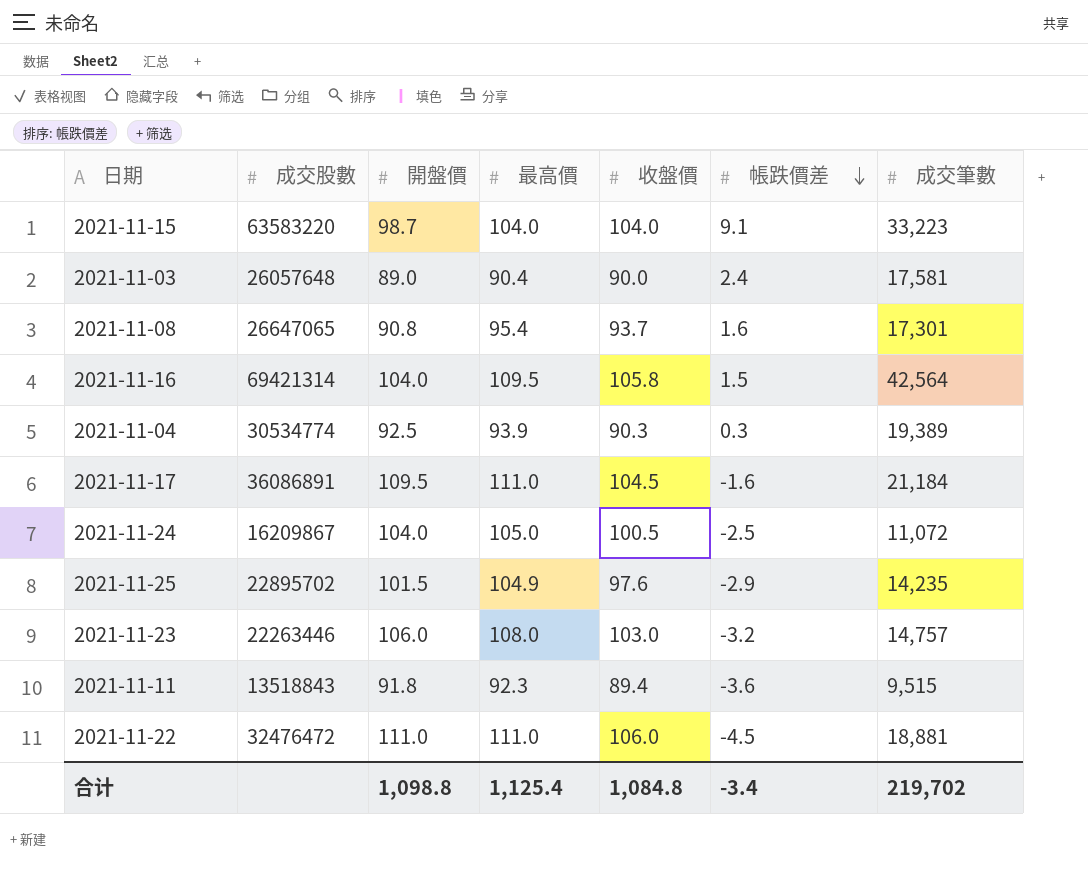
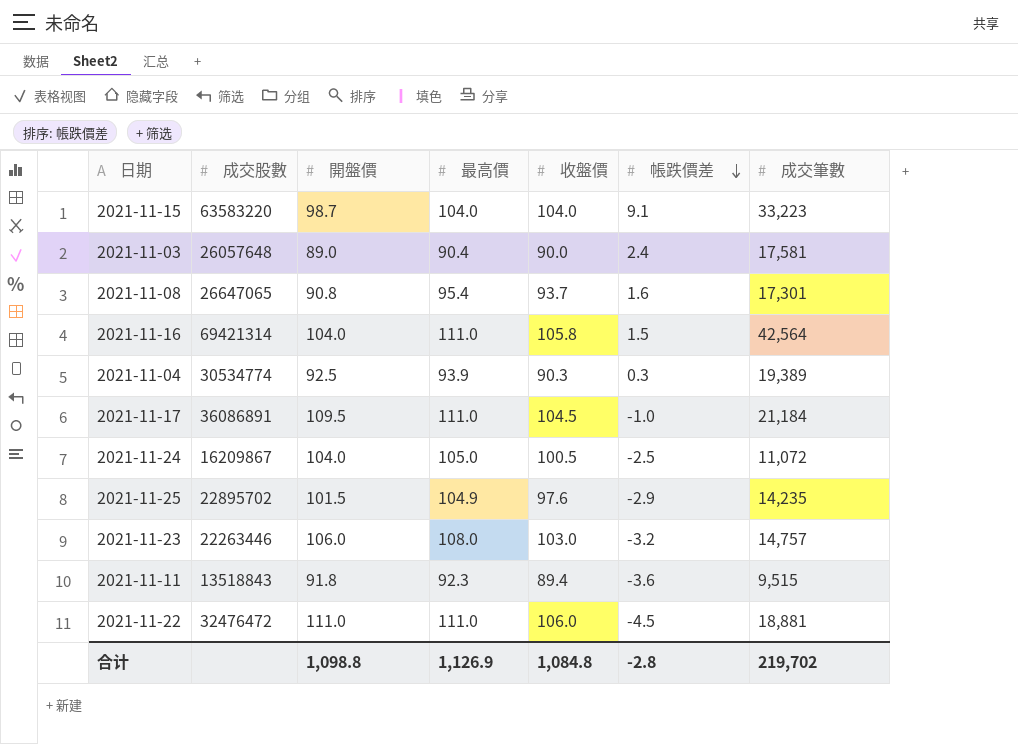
2021-11-16 | 最高價: 109.5 -> 111.0
2021-11-17 | 帳跌價差: -1.6 -> -1.0
合计 | 最高價: 1,125.4 -> 1,126.9
合计 | 帳跌價差: -3.4 -> -2.8

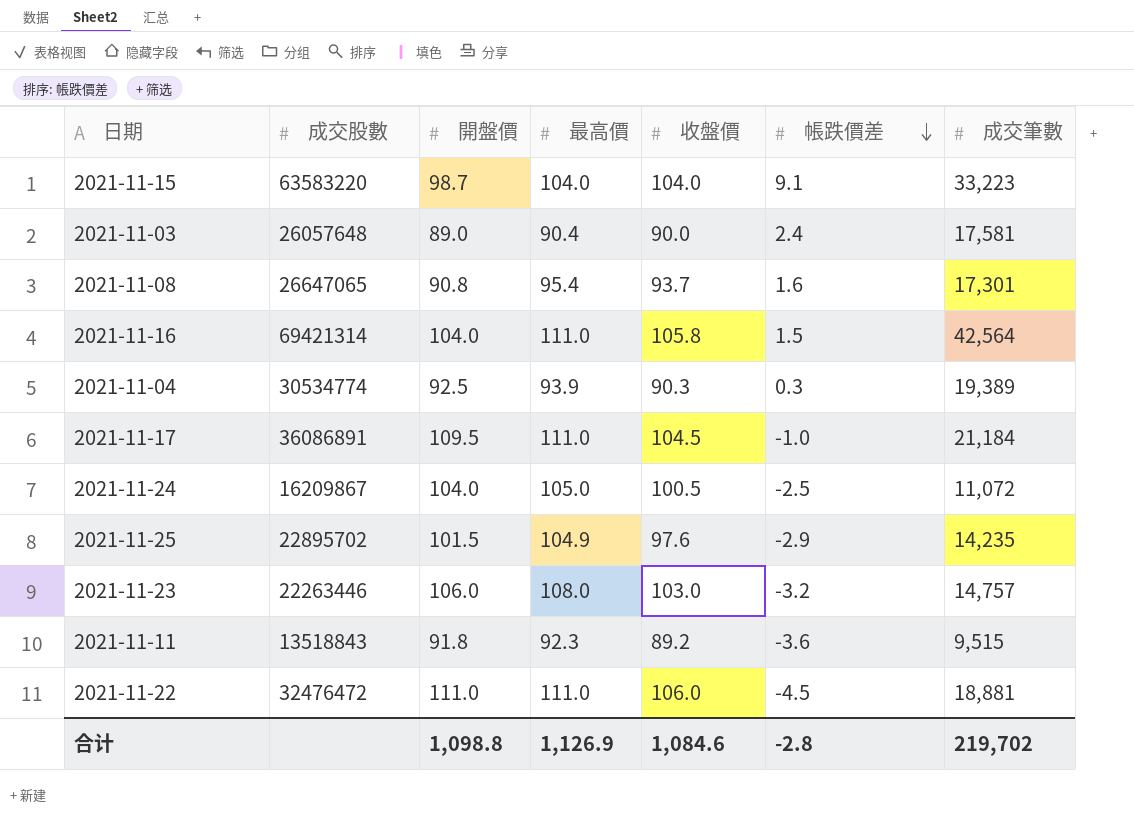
2021-11-11 | 收盤價: 89.4 -> 89.2
合计 | 收盤價: 1,084.8 -> 1,084.6

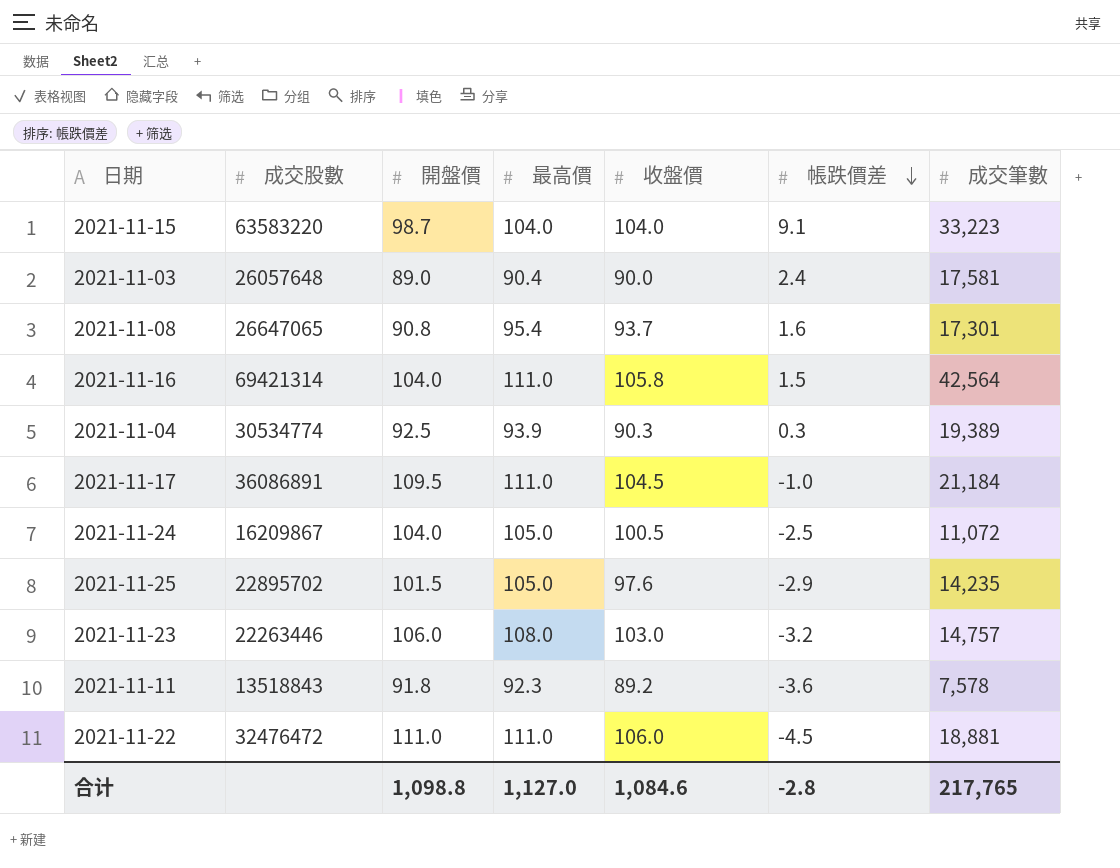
2021-11-25 | 最高價: 104.9 -> 105.0
2021-11-11 | 成交筆數: 9,515 -> 7,578
合计 | 最高價: 1,126.9 -> 1,127.0
合计 | 成交筆數: 219,702 -> 217,765

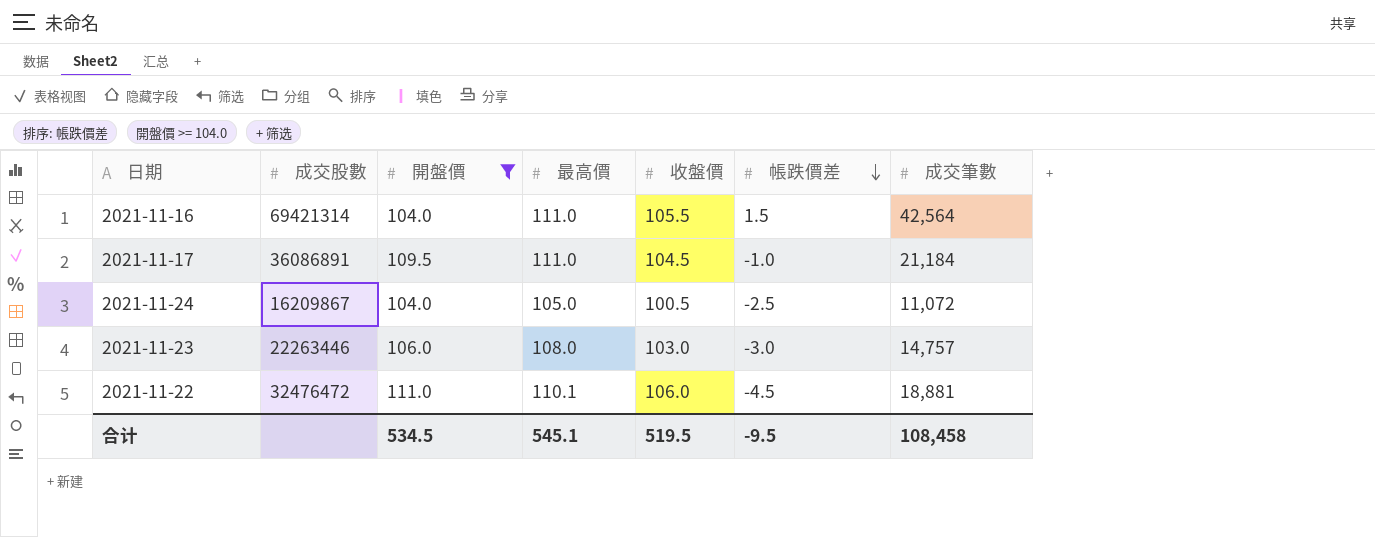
filter: none -> 開盤價 >= 104.0
2021-11-16 | 收盤價: 105.8 -> 105.5
2021-11-23 | 帳跌價差: -3.2 -> -3.0
2021-11-22 | 最高價: 111.0 -> 110.1
合计 | 開盤價: 1,098.8 -> 534.5
合计 | 最高價: 1,127.0 -> 545.1
合计 | 收盤價: 1,084.6 -> 519.5
合计 | 帳跌價差: -2.8 -> -9.5
合计 | 成交筆數: 217,765 -> 108,458

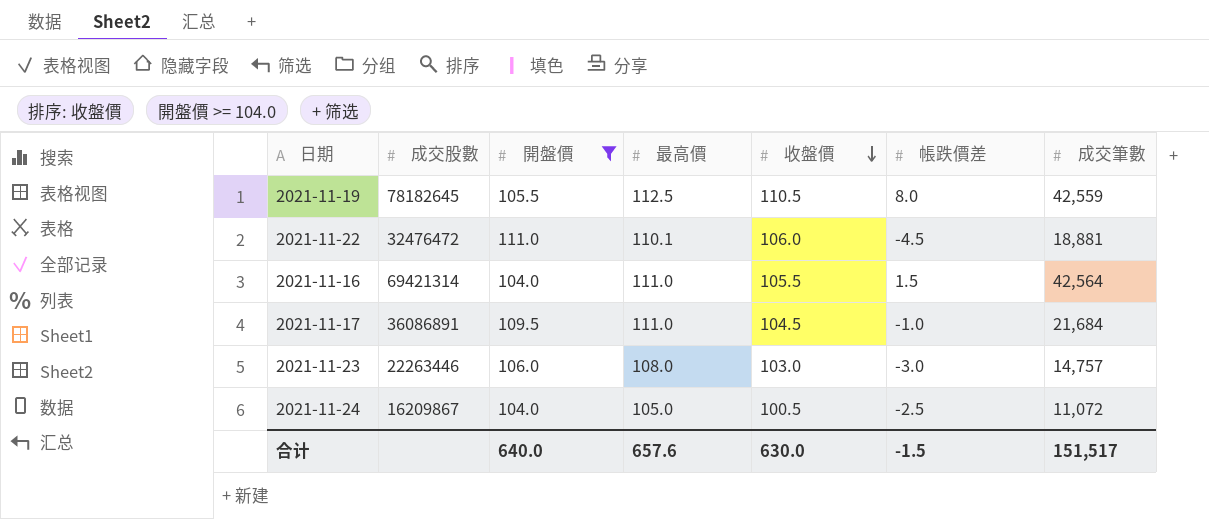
row order: 帳跌價差 descending -> 收盤價 descending
row 2021-11-19: none -> 78182645 | 105.5 | 112.5 | 110.5 | 8.0 | 42,559
2021-11-17 | 成交筆數: 21,184 -> 21,684
合计 | 開盤價: 534.5 -> 640.0
合计 | 最高價: 545.1 -> 657.6
合计 | 收盤價: 519.5 -> 630.0
合计 | 帳跌價差: -9.5 -> -1.5
合计 | 成交筆數: 108,458 -> 151,517

